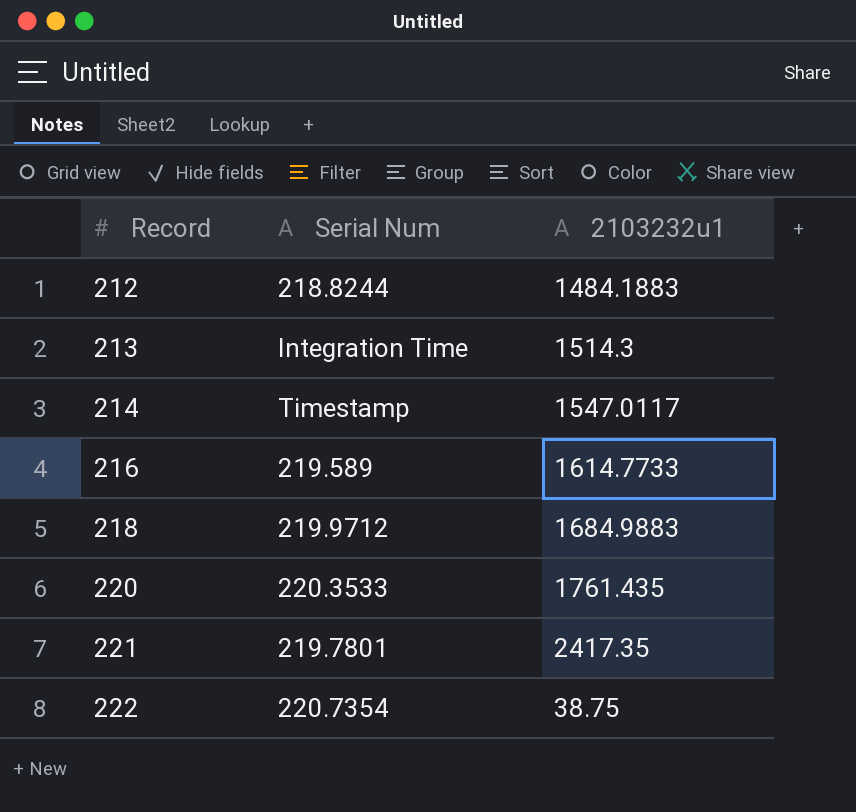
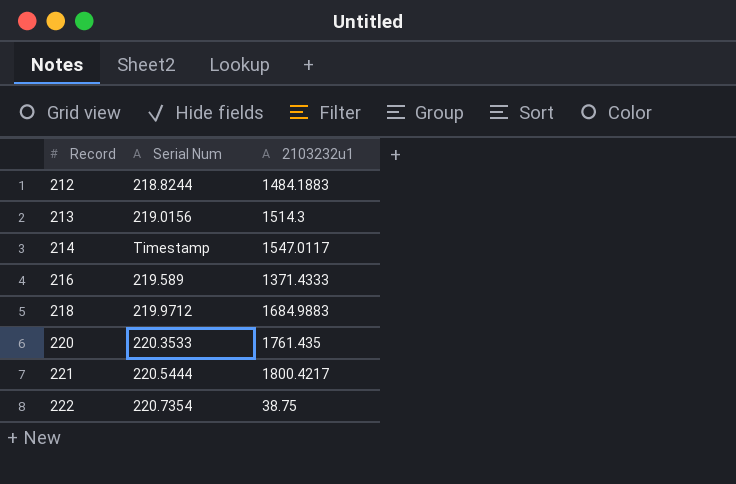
213 | Serial Num: Integration Time -> 219.0156
216 | 2103232u1: 1614.7733 -> 1371.4333
221 | Serial Num: 219.7801 -> 220.5444
221 | 2103232u1: 2417.35 -> 1800.4217

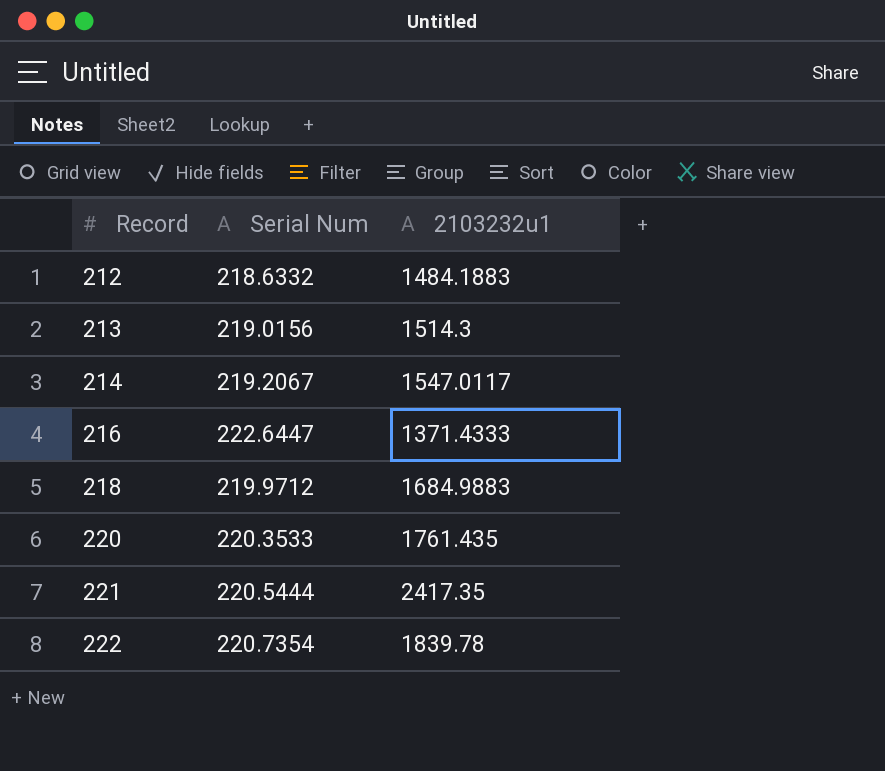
212 | Serial Num: 218.8244 -> 218.6332
214 | Serial Num: Timestamp -> 219.2067
216 | Serial Num: 219.589 -> 222.6447
221 | 2103232u1: 1800.4217 -> 2417.35
222 | 2103232u1: 38.75 -> 1839.78

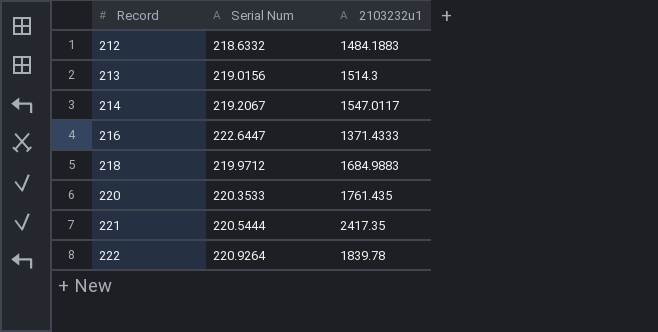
222 | Serial Num: 220.7354 -> 220.9264

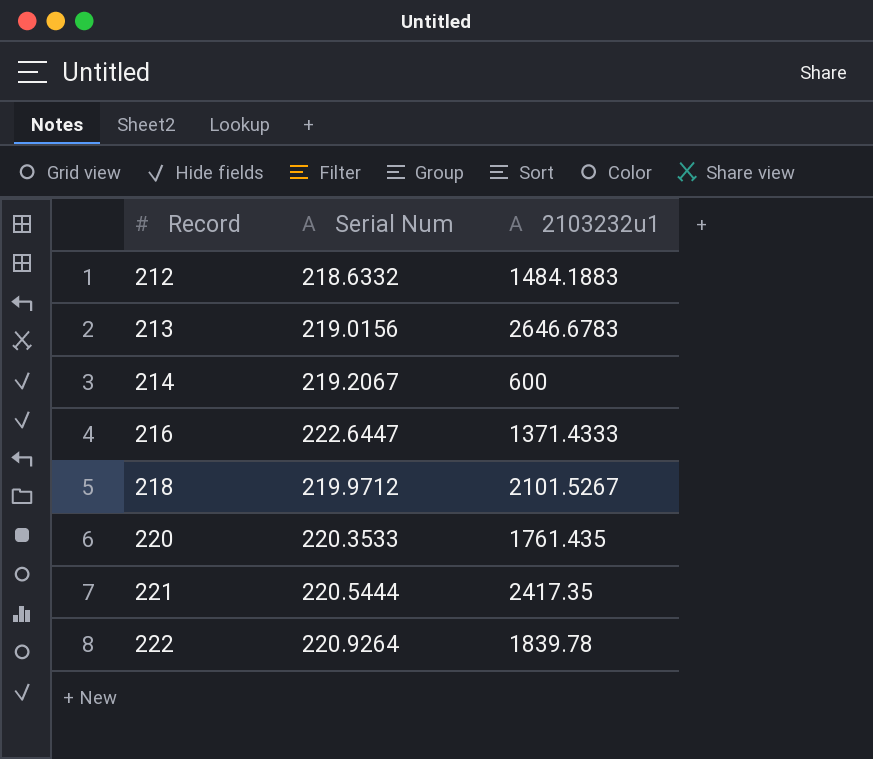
213 | 2103232u1: 1514.3 -> 2646.6783
214 | 2103232u1: 1547.0117 -> 600
218 | 2103232u1: 1684.9883 -> 2101.5267

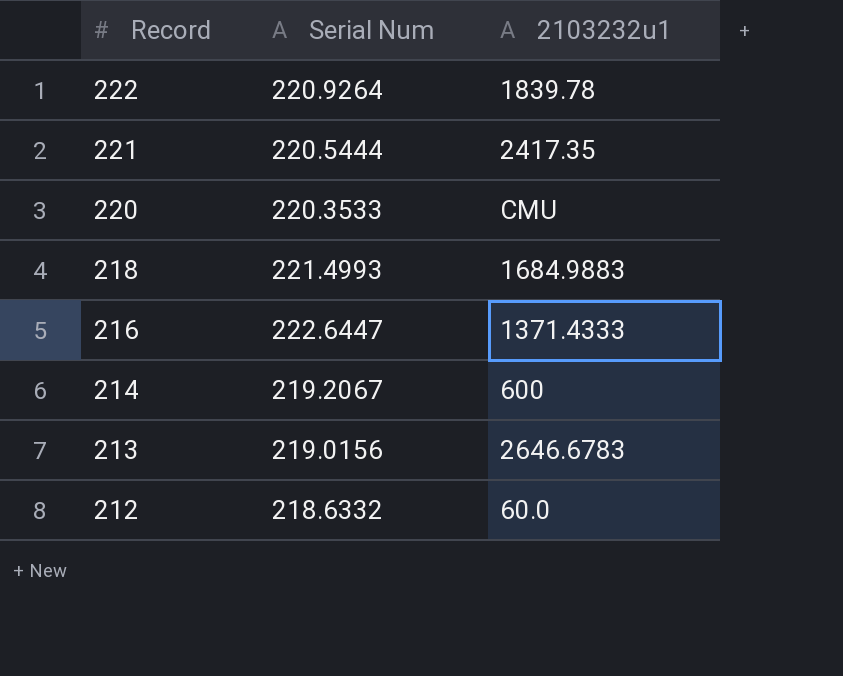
row order: Record ascending -> Record descending
220 | 2103232u1: 1761.435 -> CMU
218 | Serial Num: 219.9712 -> 221.4993
218 | 2103232u1: 2101.5267 -> 1684.9883
212 | 2103232u1: 1484.1883 -> 60.0

